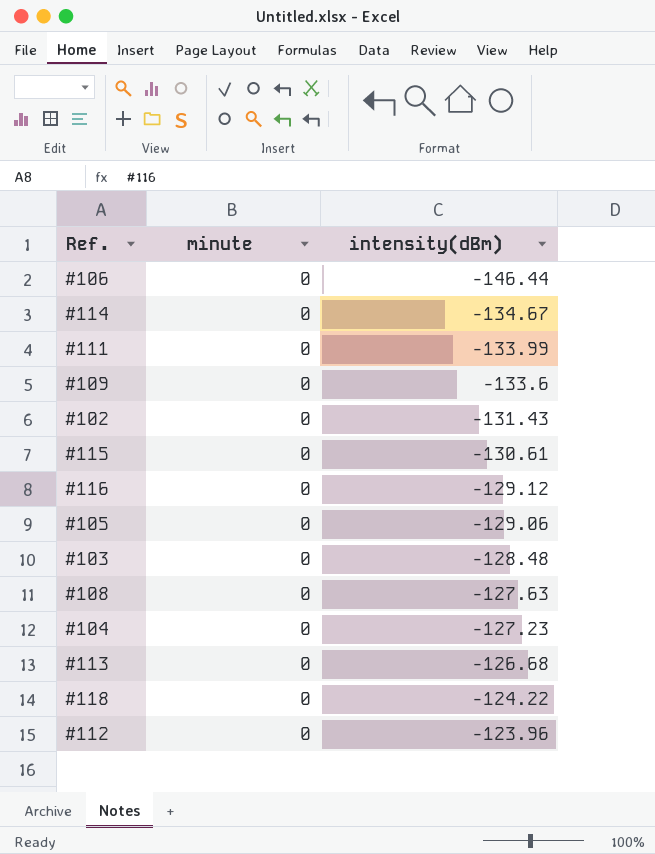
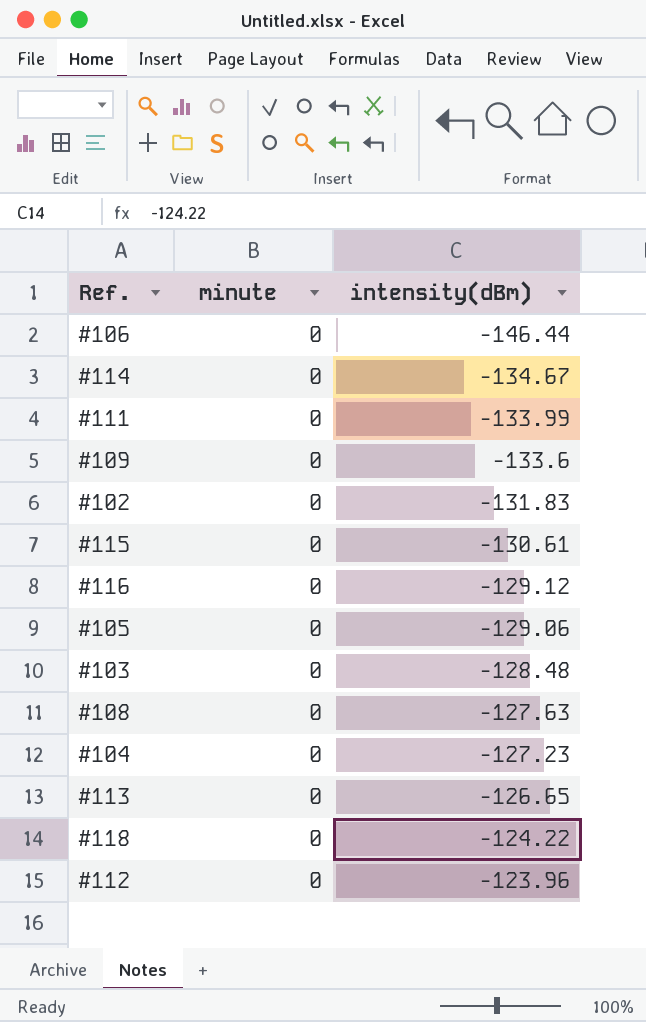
#102 | intensity(dBm): -131.43 -> -131.83
#113 | intensity(dBm): -126.68 -> -126.65

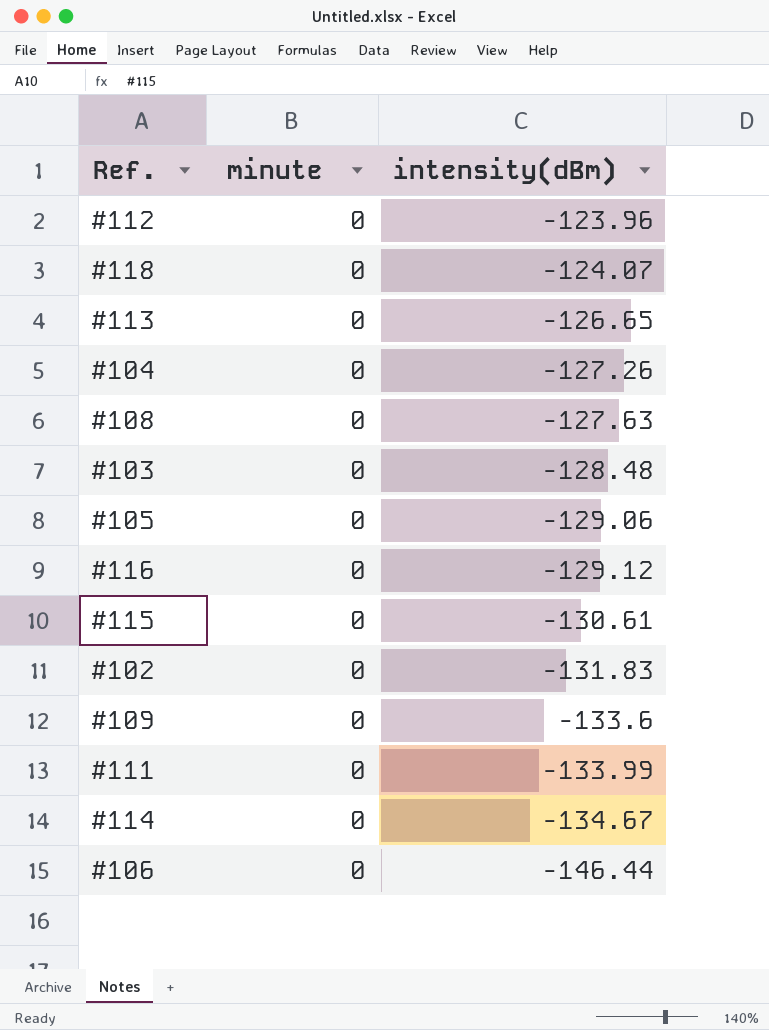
row order: intensity(dBm) ascending -> intensity(dBm) descending
#118 | intensity(dBm): -124.22 -> -124.07
#104 | intensity(dBm): -127.23 -> -127.26

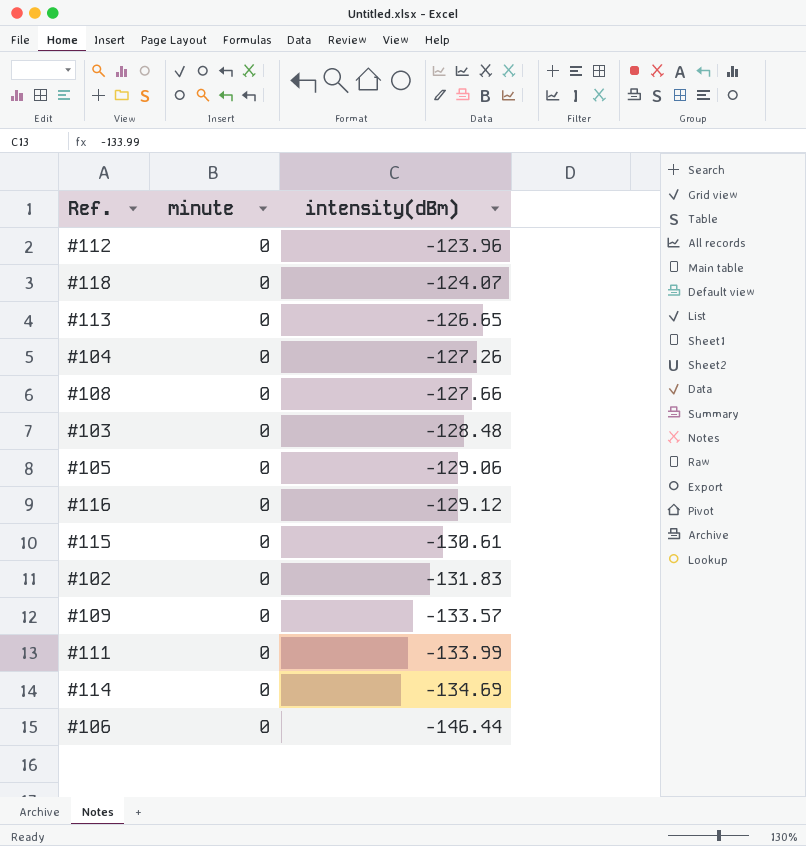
#108 | intensity(dBm): -127.63 -> -127.66
#109 | intensity(dBm): -133.6 -> -133.57
#114 | intensity(dBm): -134.67 -> -134.69

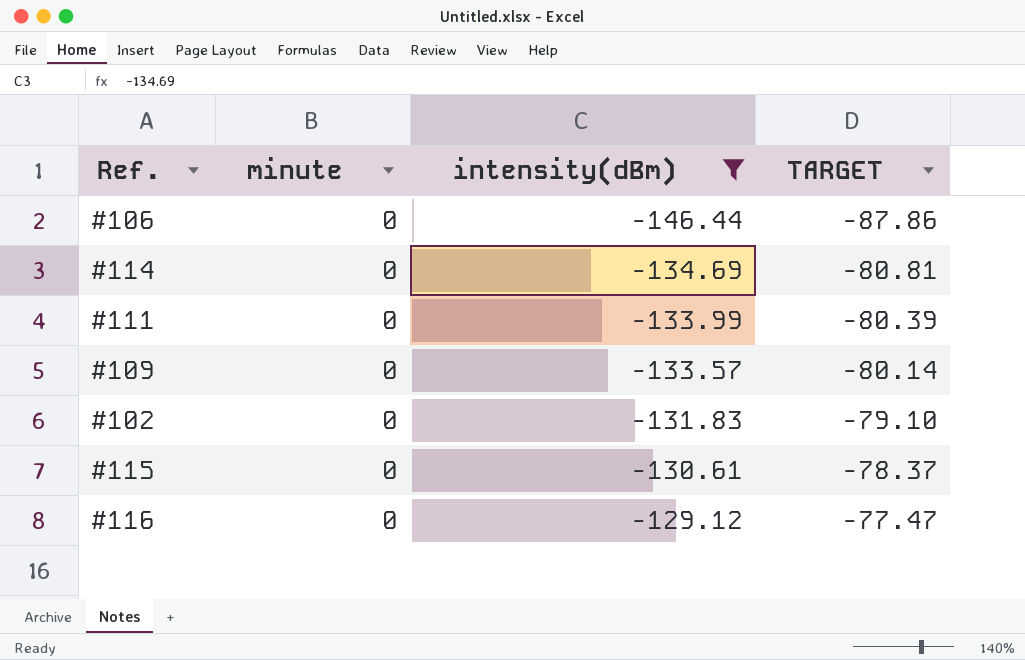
filter: none -> intensity(dBm) <= -129.12
row order: intensity(dBm) descending -> intensity(dBm) ascending
column TARGET | formula: none -> [intensity(dBm)] * 0.6

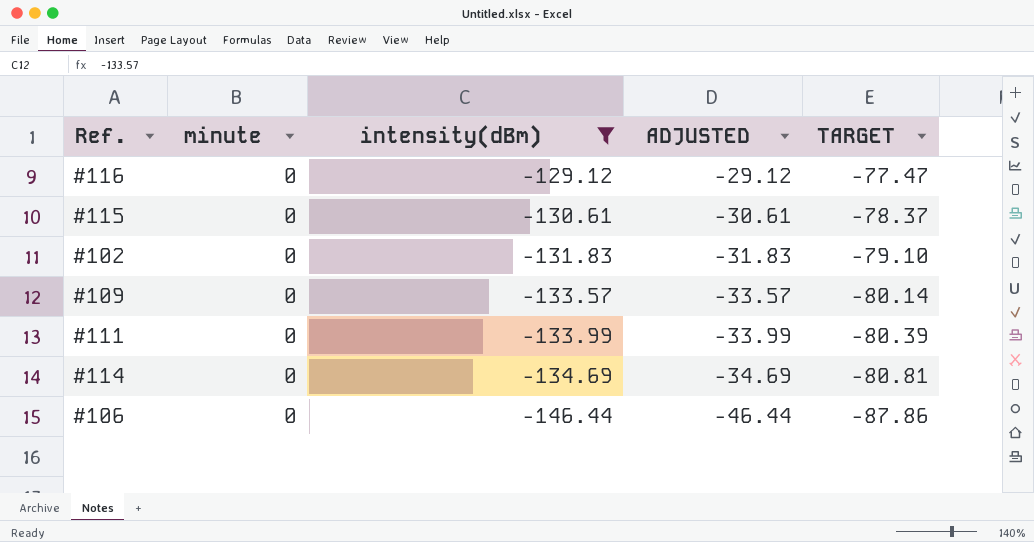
row order: intensity(dBm) ascending -> intensity(dBm) descending
column ADJUSTED | formula: none -> [intensity(dBm)] + 100

